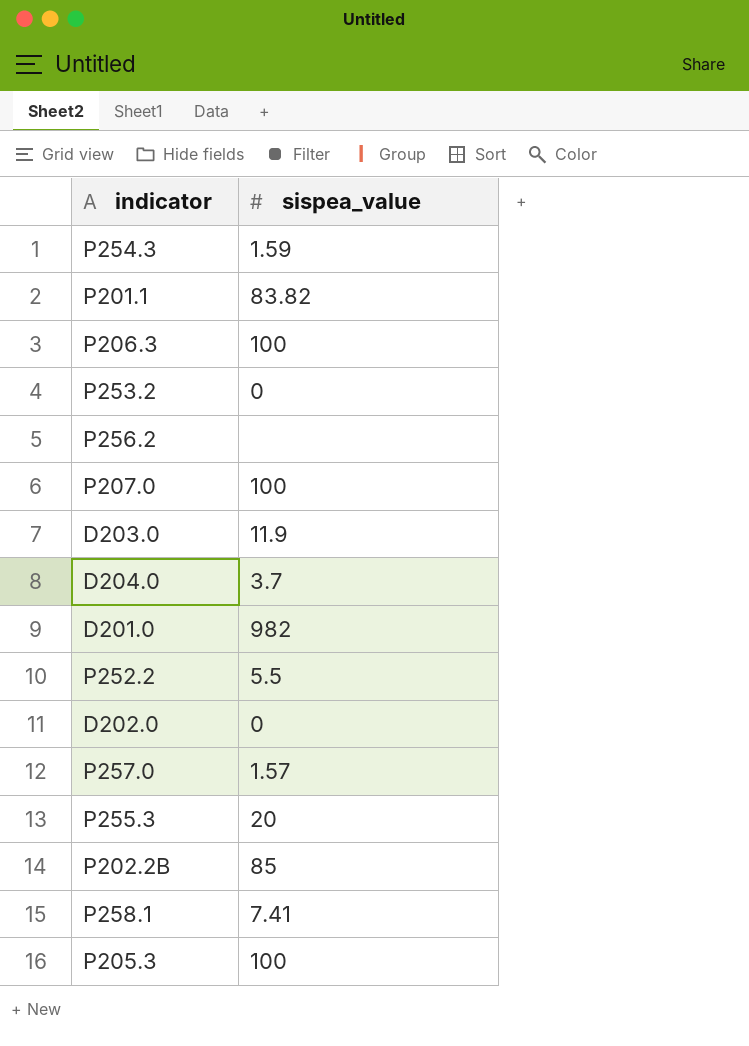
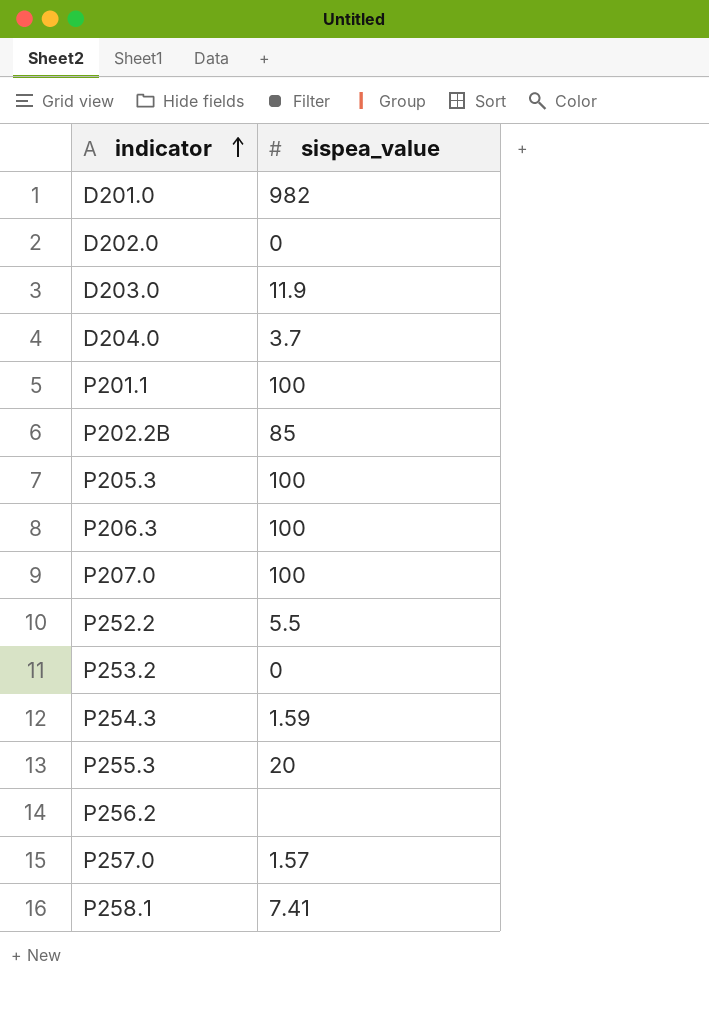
row order: none -> indicator ascending
P201.1 | sispea_value: 83.82 -> 100

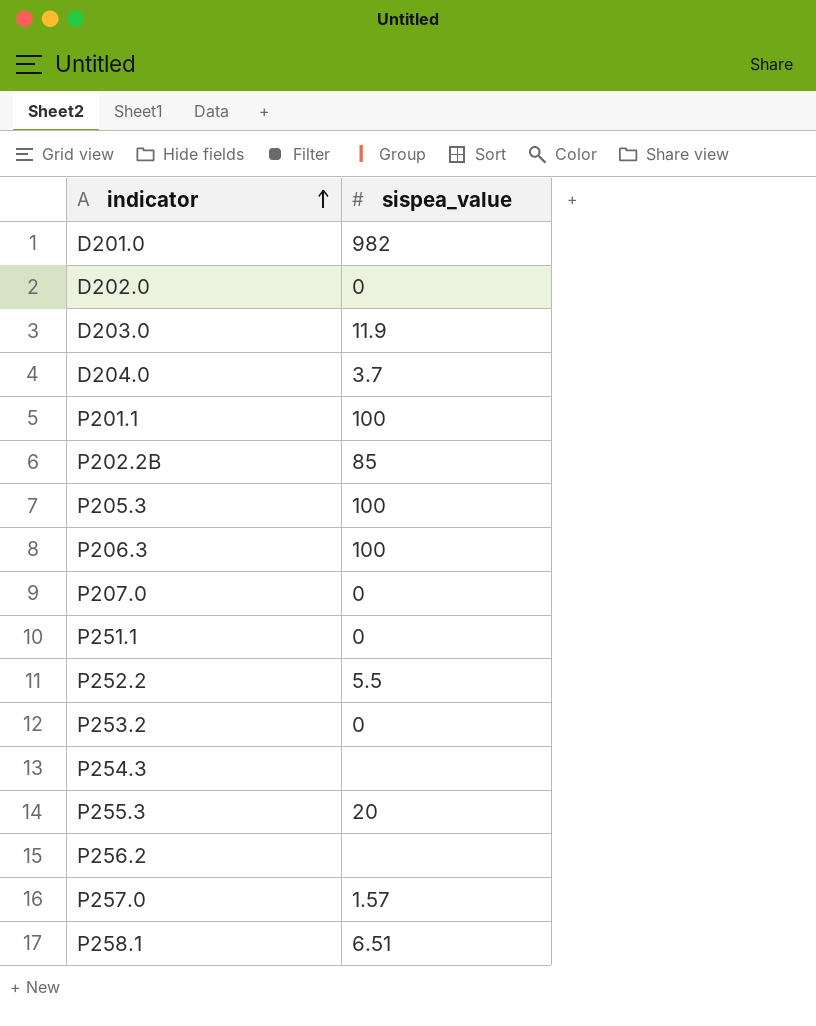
P207.0 | sispea_value: 100 -> 0
row P251.1: none -> 0
P254.3 | sispea_value: 1.59 -> none
P258.1 | sispea_value: 7.41 -> 6.51

